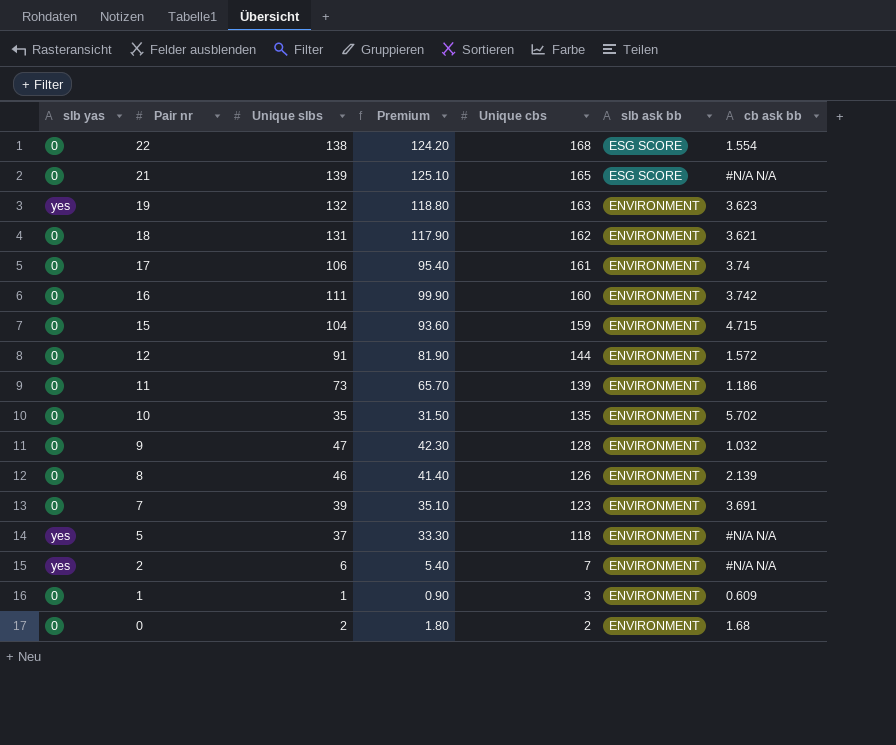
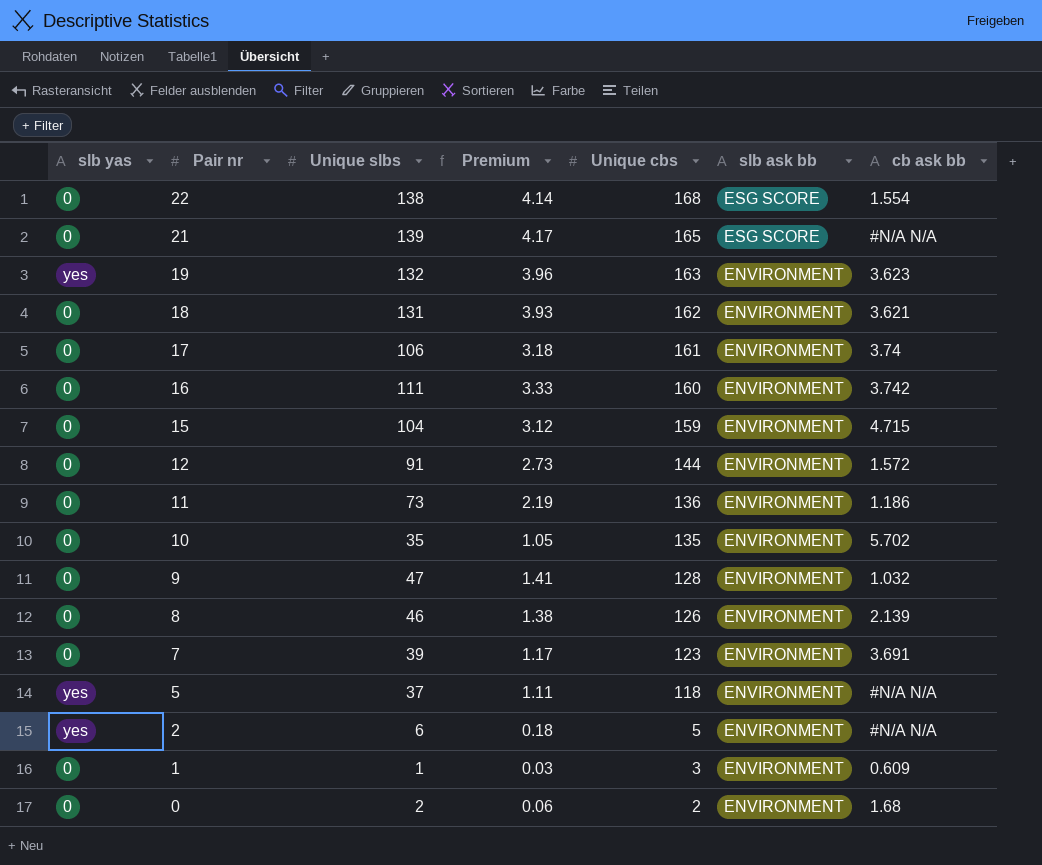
column Premium | formula: [Unique slbs] * 0.9 -> [Unique slbs] * 0.03
11 | Unique cbs: 139 -> 136
2 | Unique cbs: 7 -> 5

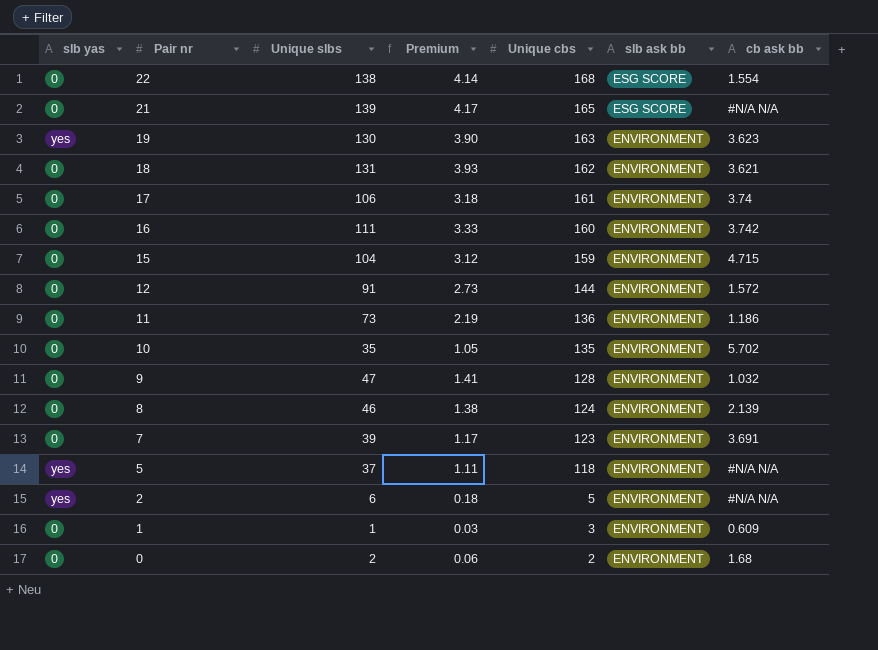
19 | Unique slbs: 132 -> 130
19 | Premium: 3.96 -> 3.90
8 | Unique cbs: 126 -> 124

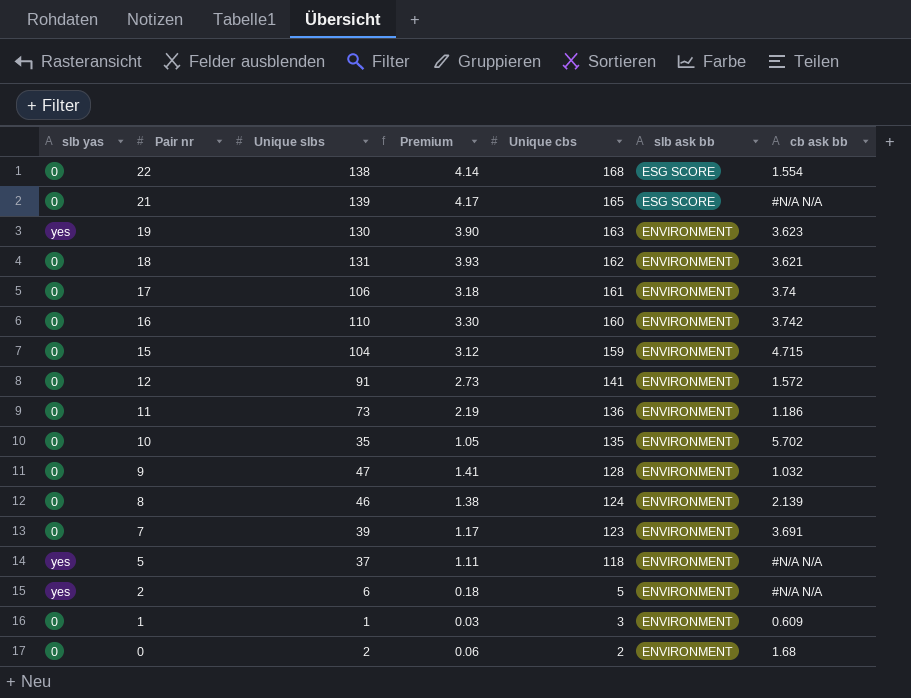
16 | Unique slbs: 111 -> 110
16 | Premium: 3.33 -> 3.30
12 | Unique cbs: 144 -> 141

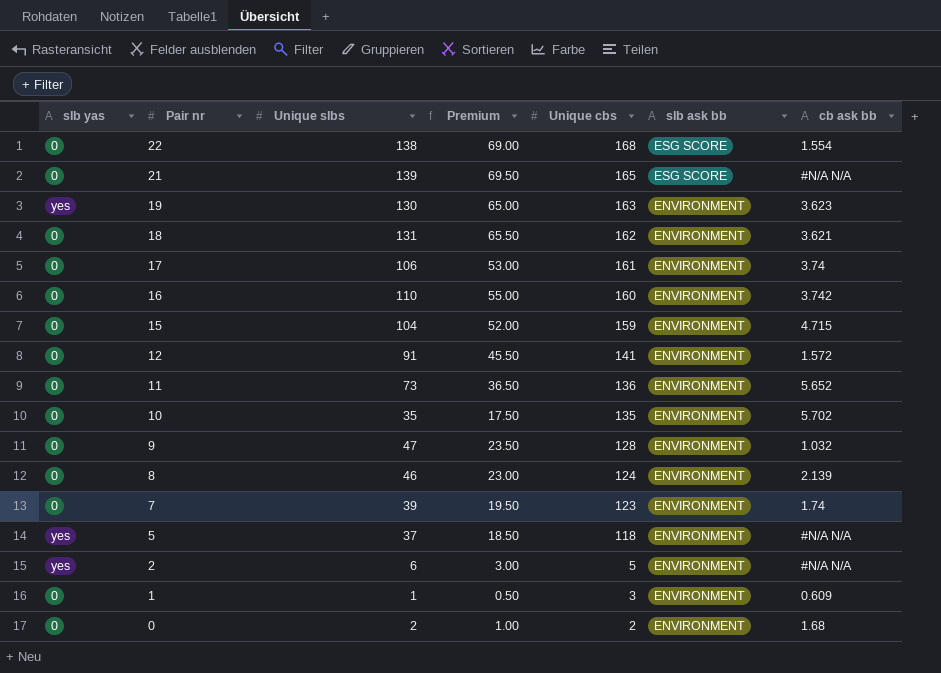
column Premium | formula: [Unique slbs] * 0.03 -> [Unique slbs] * 0.5
11 | cb ask bb: 1.186 -> 5.652
7 | cb ask bb: 3.691 -> 1.74

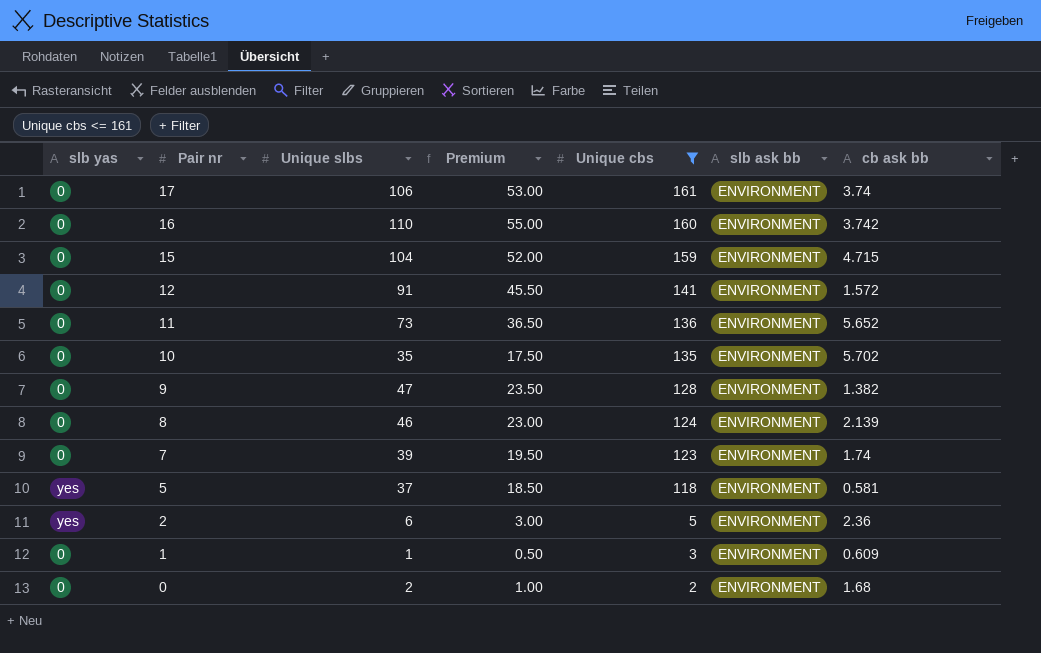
filter: none -> Unique cbs <= 161
9 | cb ask bb: 1.032 -> 1.382
5 | cb ask bb: #N/A N/A -> 0.581
2 | cb ask bb: #N/A N/A -> 2.36

